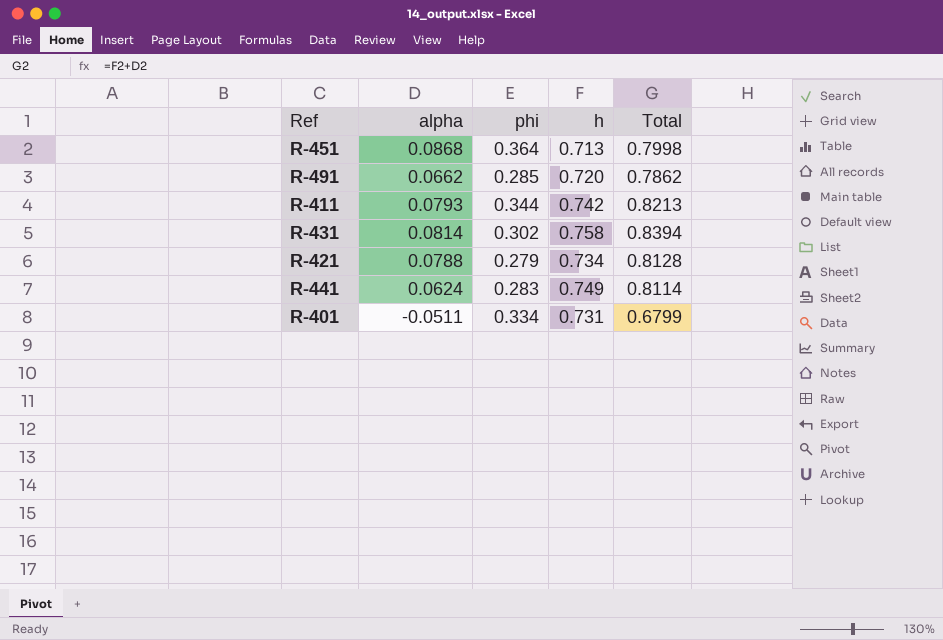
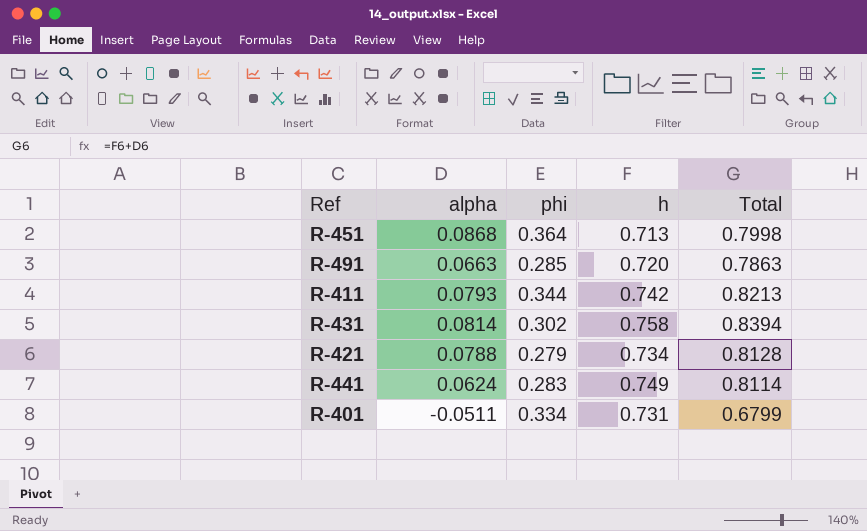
R-491 | alpha: 0.0662 -> 0.0663
R-491 | Total: 0.7862 -> 0.7863

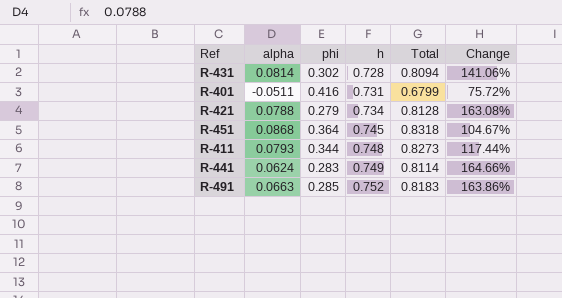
row order: none -> h ascending
column Change | formula: none -> ([h] - [phi]) / [phi]
R-431 | h: 0.758 -> 0.728
R-431 | Total: 0.8394 -> 0.8094
R-401 | phi: 0.334 -> 0.416
R-451 | h: 0.713 -> 0.745
R-451 | Total: 0.7998 -> 0.8318
R-411 | h: 0.742 -> 0.748
R-411 | Total: 0.8213 -> 0.8273
R-491 | h: 0.720 -> 0.752
R-491 | Total: 0.7863 -> 0.8183

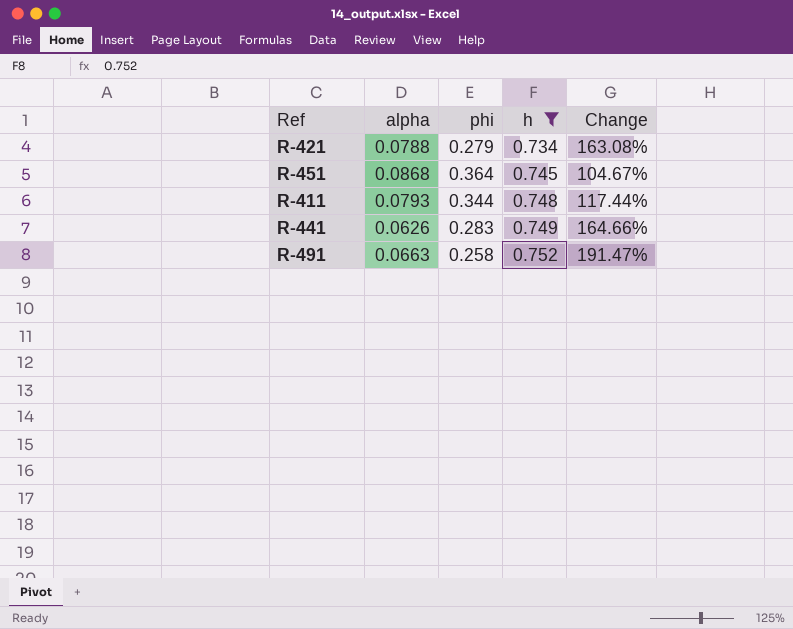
filter: none -> h >= 0.734
column Total | formula: [alpha] + [h] -> none
R-441 | alpha: 0.0624 -> 0.0626
R-491 | phi: 0.285 -> 0.258
R-491 | Change: 163.86% -> 191.47%

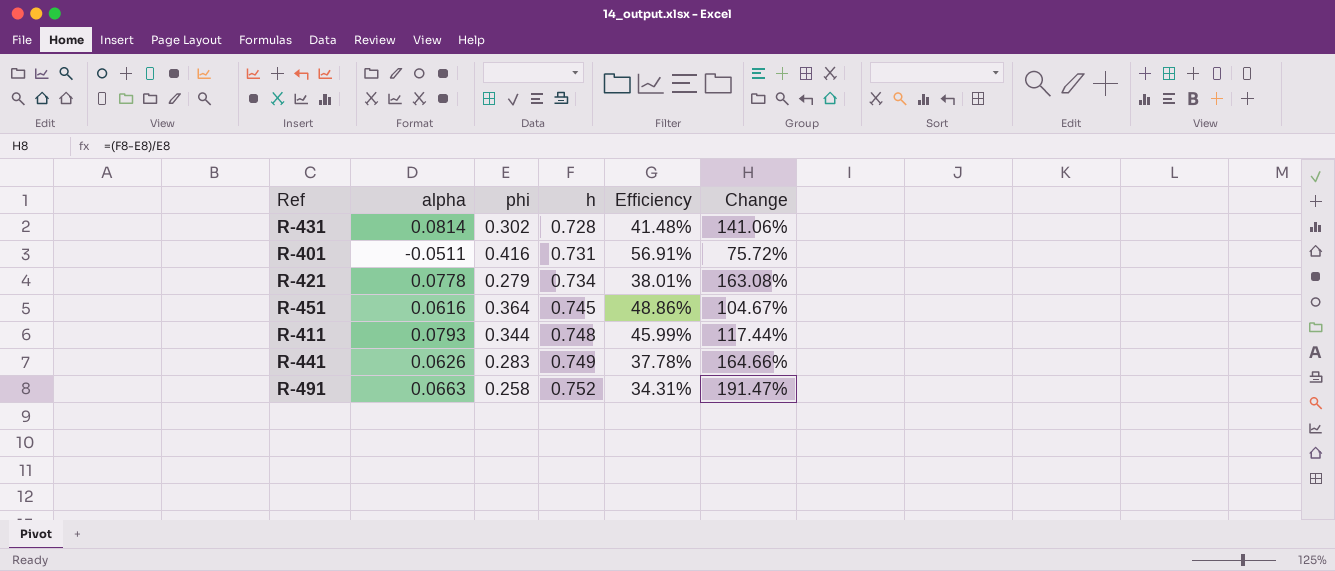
filter: h >= 0.734 -> none
column Efficiency | formula: none -> [phi] / [h]
R-421 | alpha: 0.0788 -> 0.0778
R-451 | alpha: 0.0868 -> 0.0616

